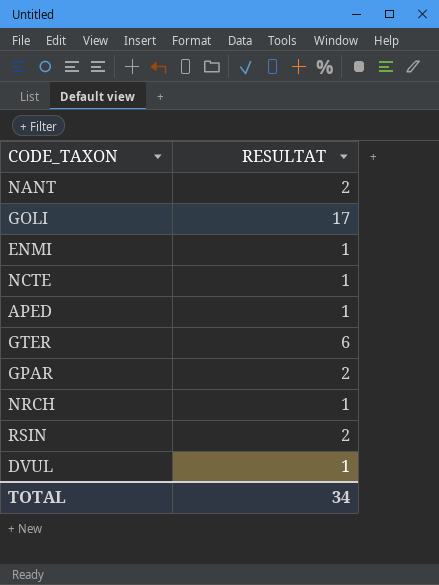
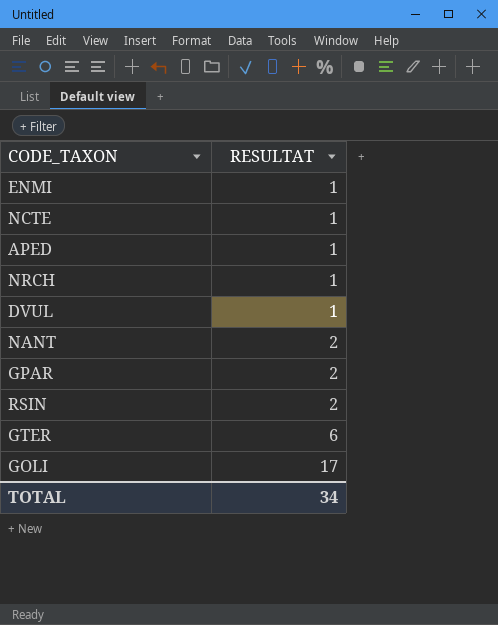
row order: none -> RESULTAT ascending

